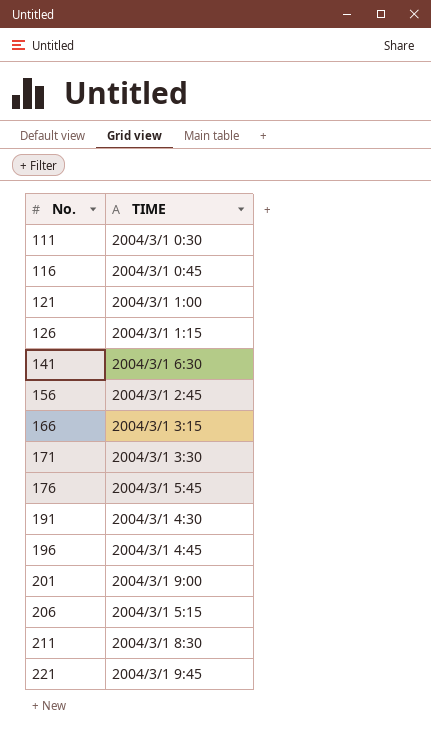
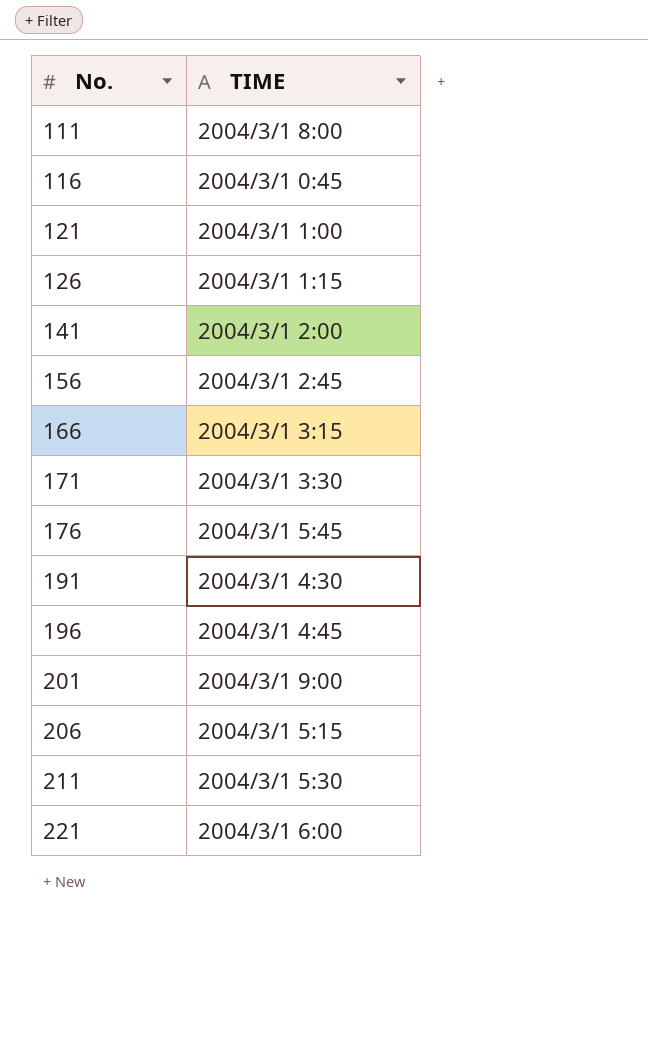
111 | TIME: 2004/3/1 0:30 -> 2004/3/1 8:00
141 | TIME: 2004/3/1 6:30 -> 2004/3/1 2:00
211 | TIME: 2004/3/1 8:30 -> 2004/3/1 5:30
221 | TIME: 2004/3/1 9:45 -> 2004/3/1 6:00

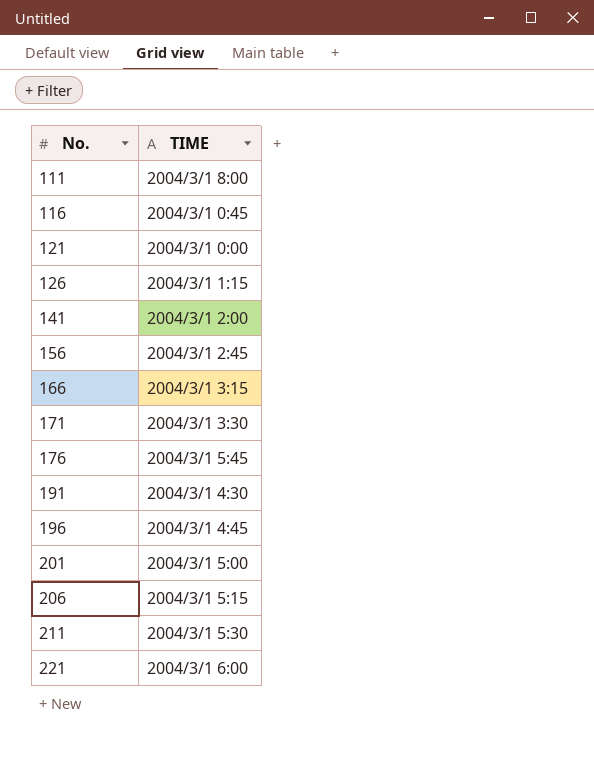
121 | TIME: 2004/3/1 1:00 -> 2004/3/1 0:00
201 | TIME: 2004/3/1 9:00 -> 2004/3/1 5:00

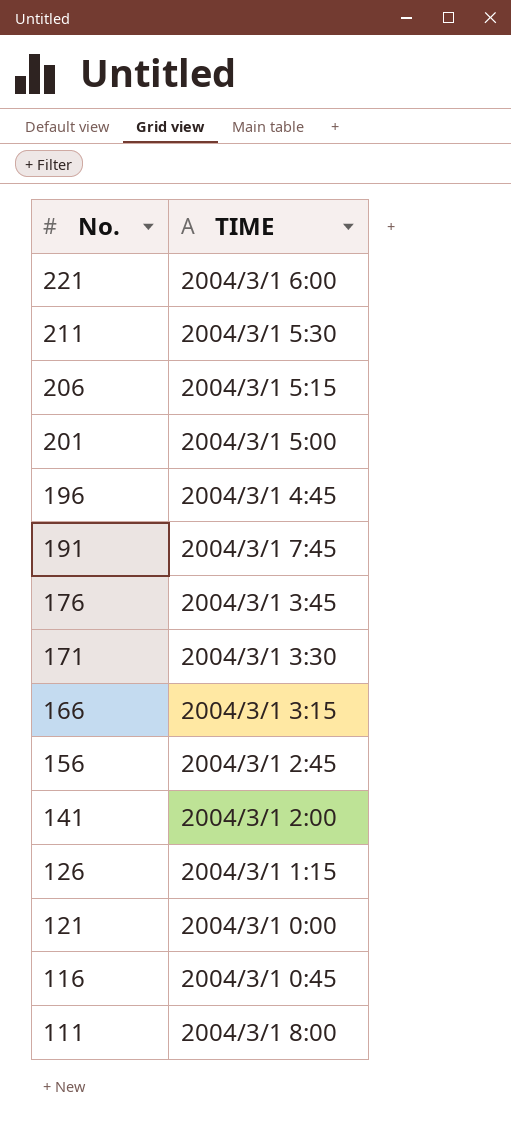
row order: No. ascending -> No. descending
191 | TIME: 2004/3/1 4:30 -> 2004/3/1 7:45
176 | TIME: 2004/3/1 5:45 -> 2004/3/1 3:45

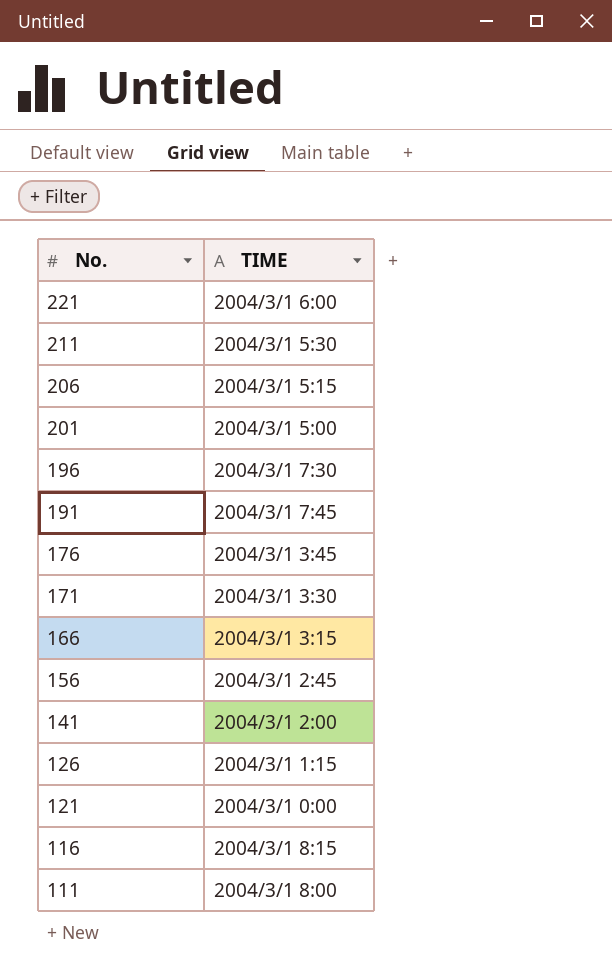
196 | TIME: 2004/3/1 4:45 -> 2004/3/1 7:30
116 | TIME: 2004/3/1 0:45 -> 2004/3/1 8:15

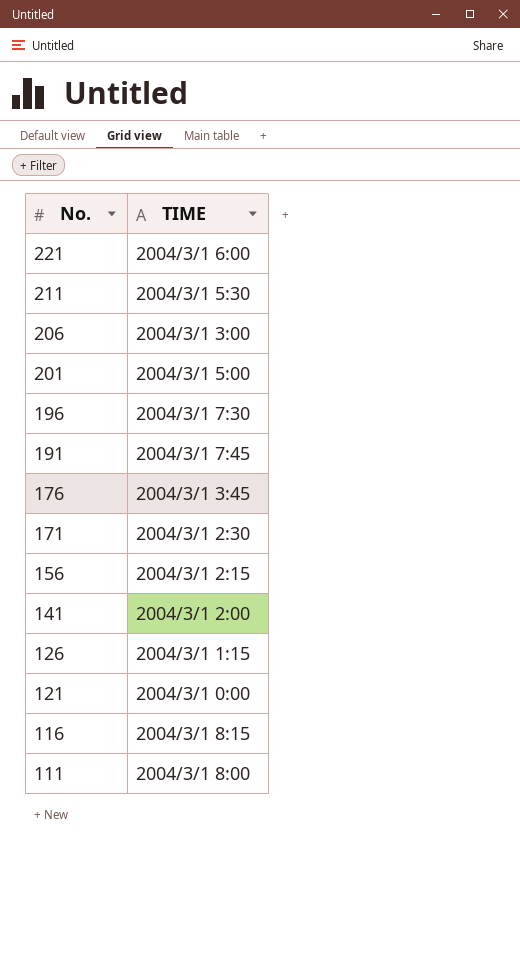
row 166: 2004/3/1 3:15 -> none
206 | TIME: 2004/3/1 5:15 -> 2004/3/1 3:00
171 | TIME: 2004/3/1 3:30 -> 2004/3/1 2:30
156 | TIME: 2004/3/1 2:45 -> 2004/3/1 2:15

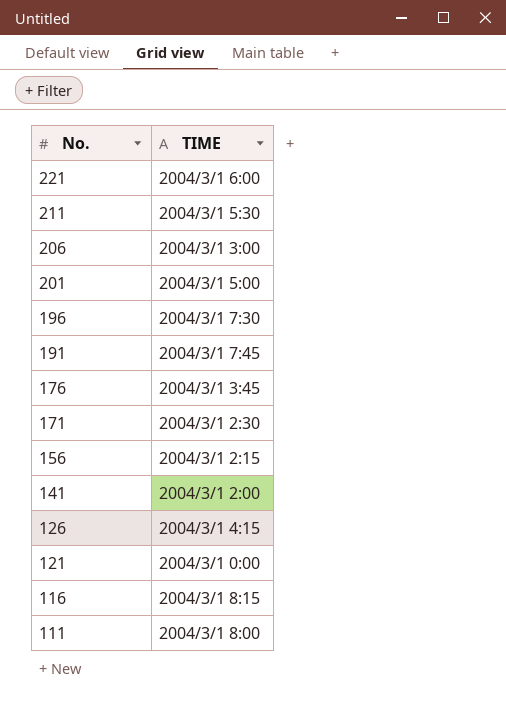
126 | TIME: 2004/3/1 1:15 -> 2004/3/1 4:15

